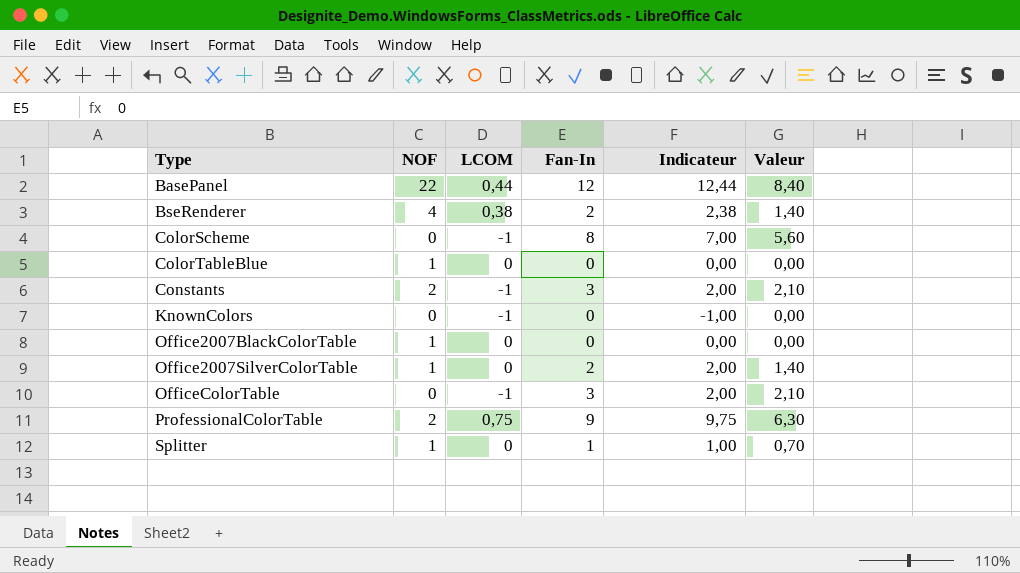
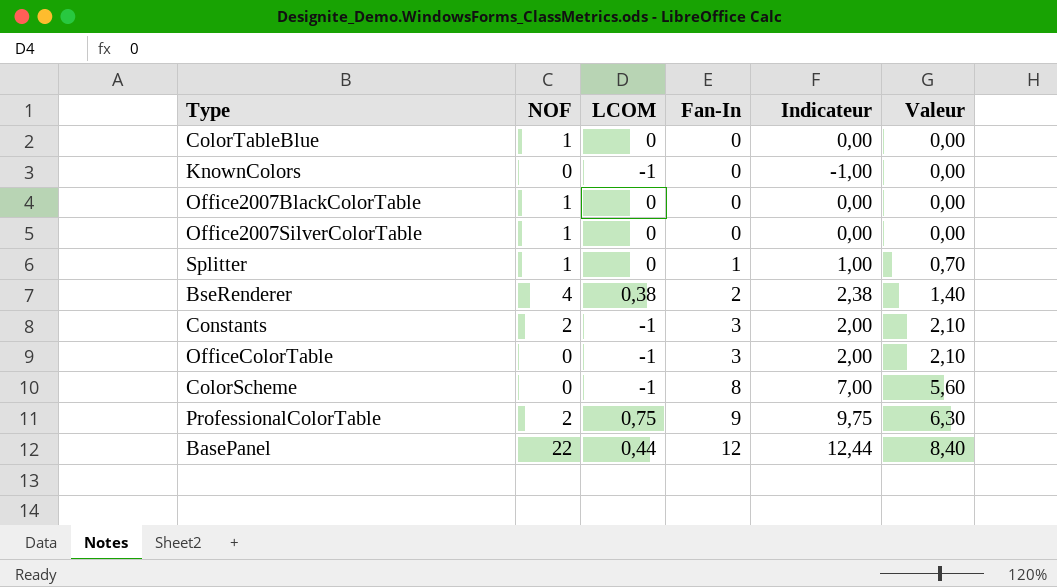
row order: Type ascending -> Fan-In ascending
Office2007SilverColorTable | Fan-In: 2 -> 0
Office2007SilverColorTable | Indicateur: 2,00 -> 0,00
Office2007SilverColorTable | Valeur: 1,40 -> 0,00

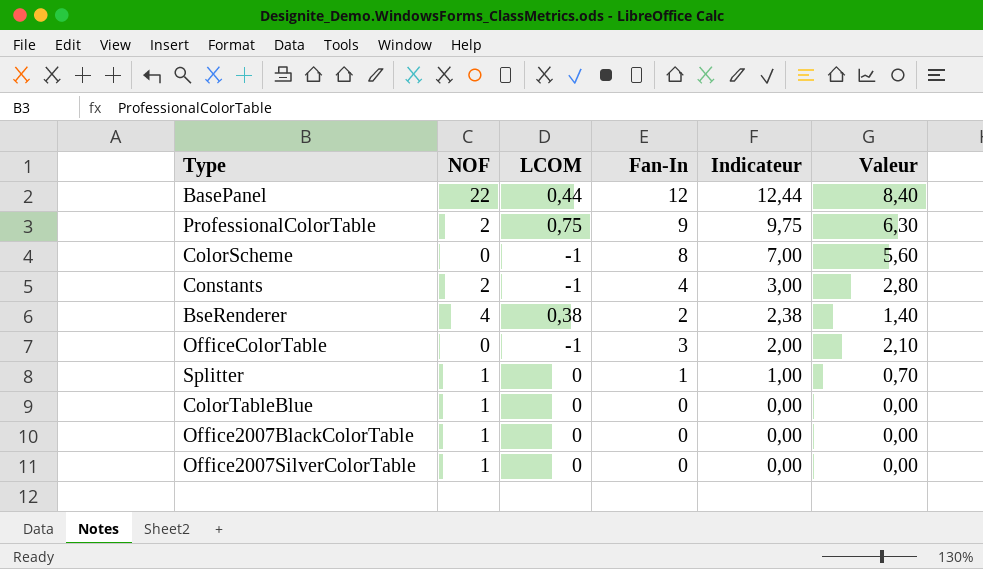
row order: Fan-In ascending -> Indicateur descending
row KnownColors: 0 | -1 | 0 | -1,00 | 0,00 -> none
Constants | Fan-In: 3 -> 4
Constants | Indicateur: 2,00 -> 3,00
Constants | Valeur: 2,10 -> 2,80

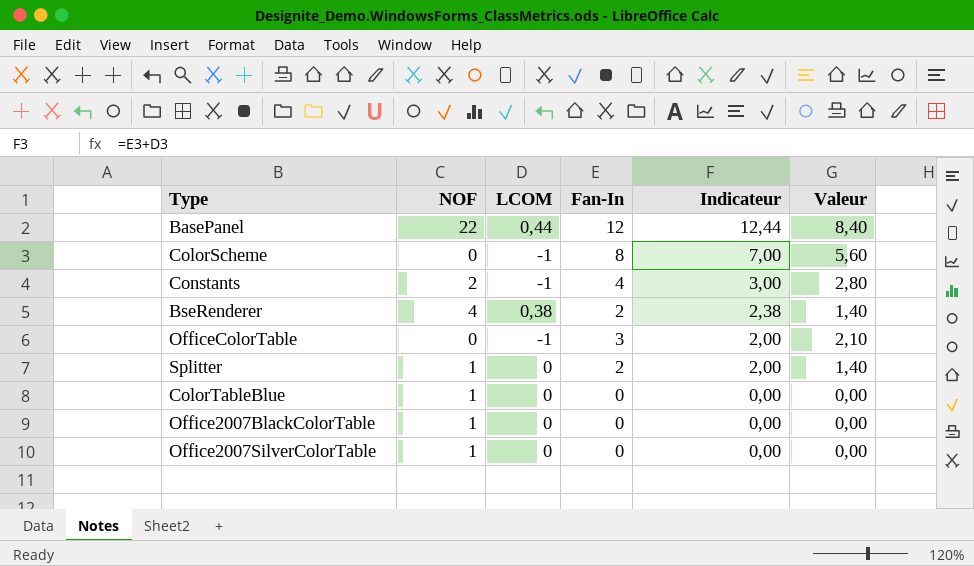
row ProfessionalColorTable: 2 | 0,75 | 9 | 9,75 | 6,30 -> none
Splitter | Fan-In: 1 -> 2
Splitter | Indicateur: 1,00 -> 2,00
Splitter | Valeur: 0,70 -> 1,40

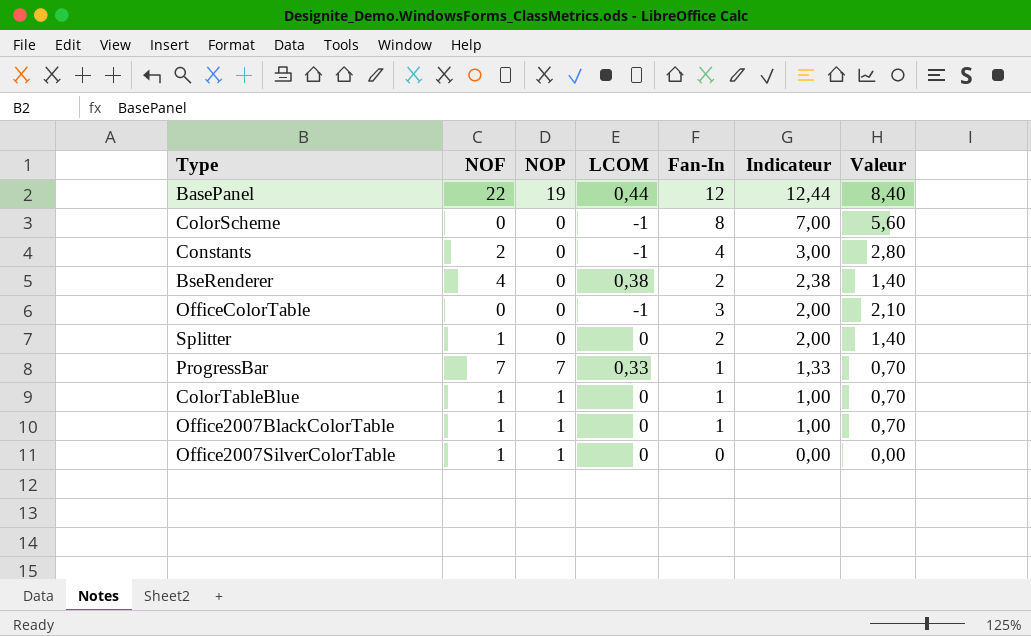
column NOP | position: none -> 3
row ProgressBar: none -> 7 | 7 | 0,33 | 1 | 1,33 | 0,70
ColorTableBlue | Fan-In: 0 -> 1
ColorTableBlue | Indicateur: 0,00 -> 1,00
ColorTableBlue | Valeur: 0,00 -> 0,70
Office2007BlackColorTable | Fan-In: 0 -> 1
Office2007BlackColorTable | Indicateur: 0,00 -> 1,00
Office2007BlackColorTable | Valeur: 0,00 -> 0,70

